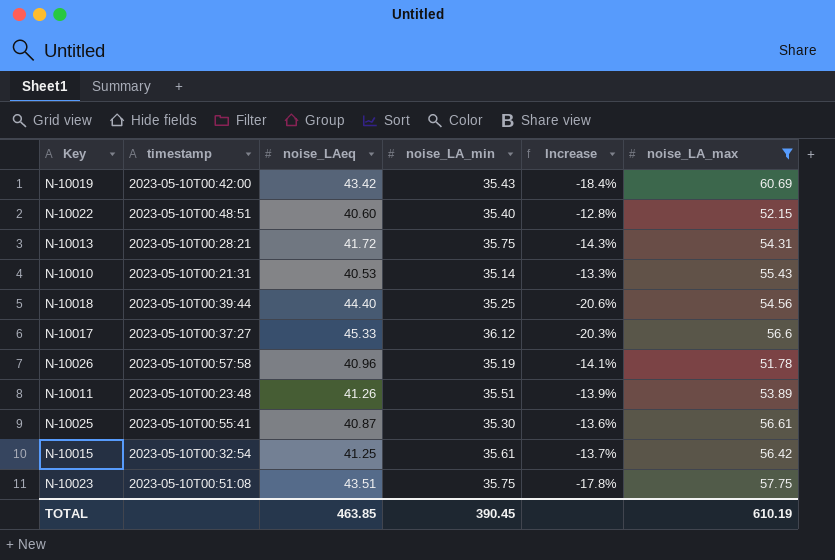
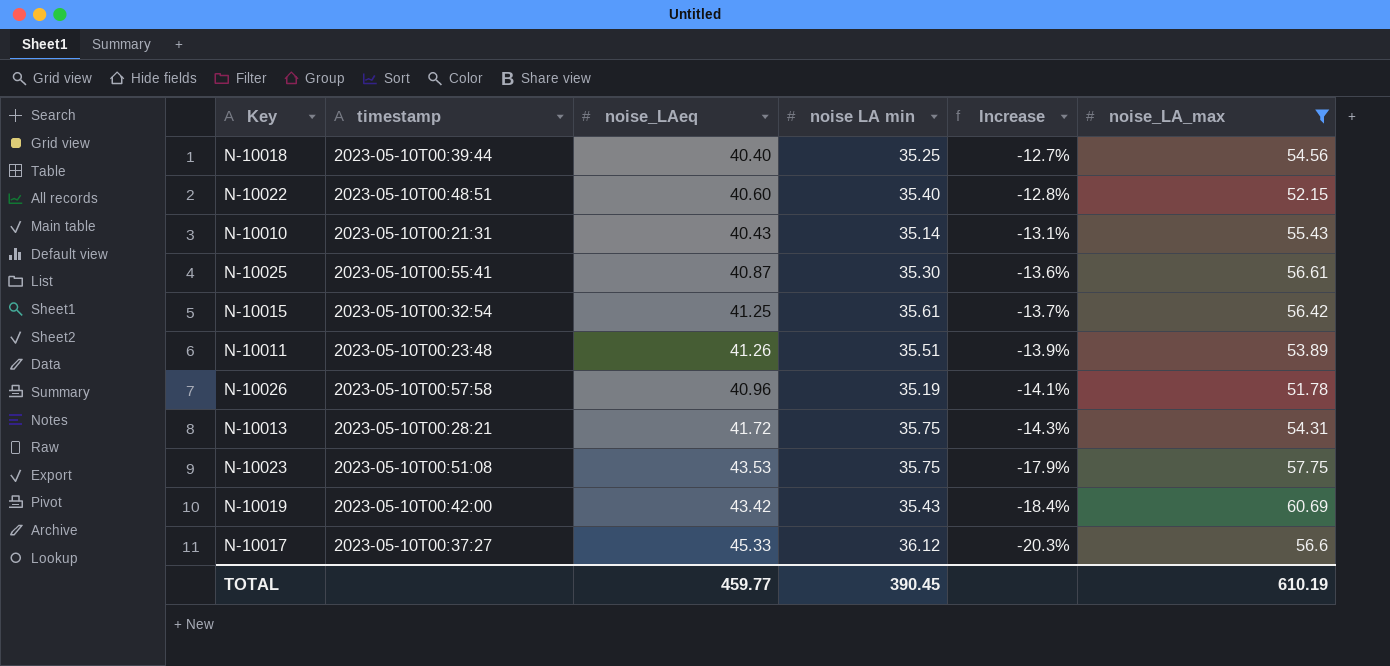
row order: none -> Increase descending
column name: noise_LA_min -> noise LA min
N-10018 | noise_LAeq: 44.40 -> 40.40
N-10018 | Increase: -20.6% -> -12.7%
N-10010 | noise_LAeq: 40.53 -> 40.43
N-10010 | Increase: -13.3% -> -13.1%
N-10023 | noise_LAeq: 43.51 -> 43.53
N-10023 | Increase: -17.8% -> -17.9%
TOTAL | noise_LAeq: 463.85 -> 459.77

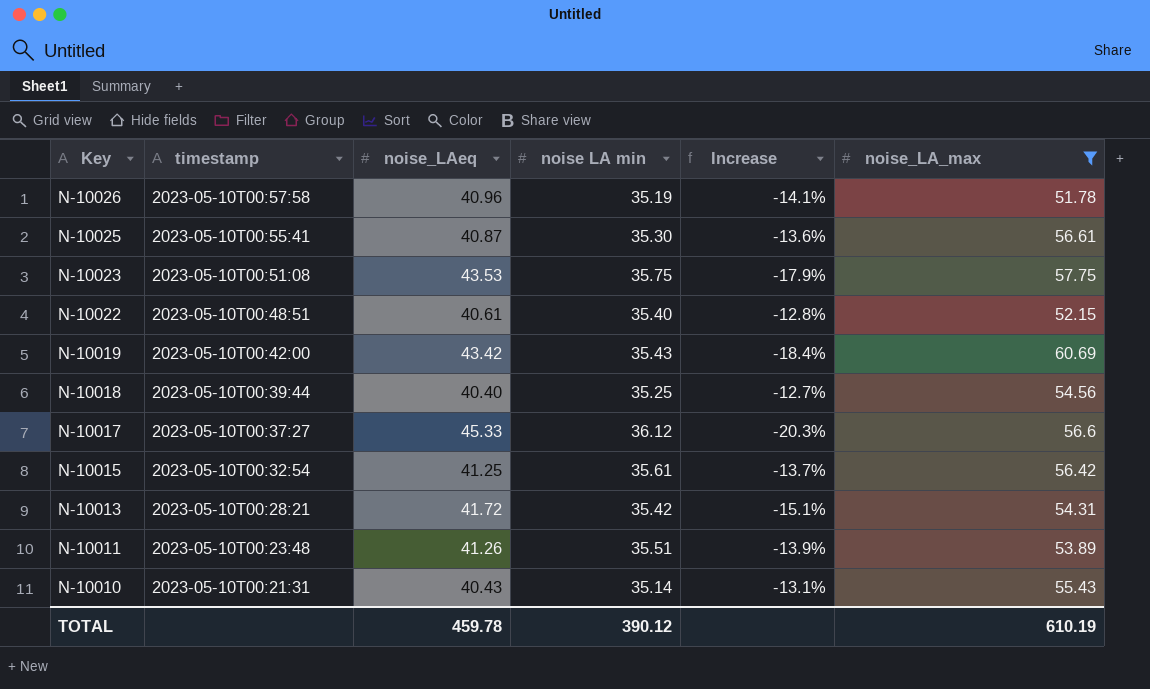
row order: Increase descending -> Key descending
N-10022 | noise_LAeq: 40.60 -> 40.61
N-10013 | noise LA min: 35.75 -> 35.42
N-10013 | Increase: -14.3% -> -15.1%
TOTAL | noise_LAeq: 459.77 -> 459.78
TOTAL | noise LA min: 390.45 -> 390.12

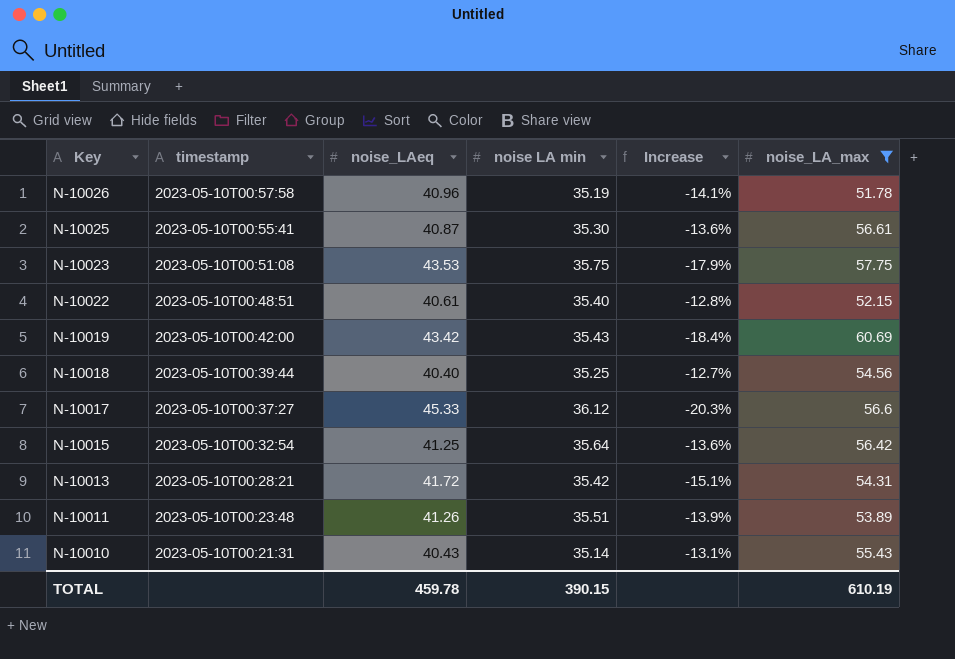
N-10015 | noise LA min: 35.61 -> 35.64
N-10015 | Increase: -13.7% -> -13.6%
TOTAL | noise LA min: 390.12 -> 390.15

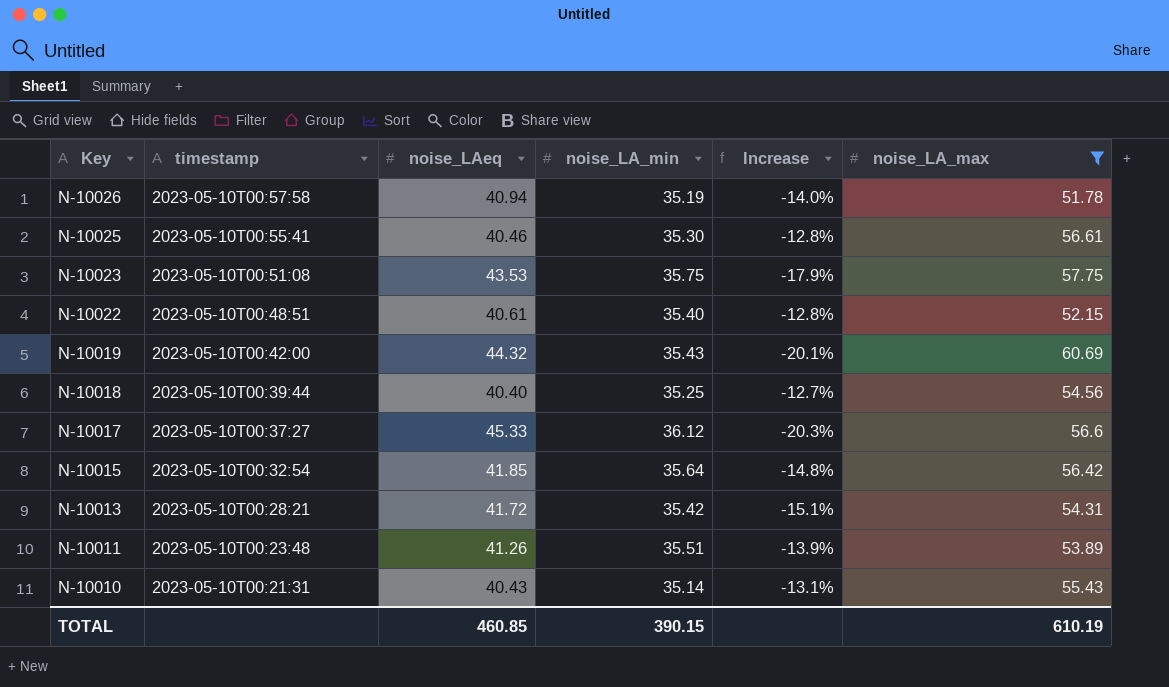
column name: noise LA min -> noise_LA_min
N-10026 | noise_LAeq: 40.96 -> 40.94
N-10026 | Increase: -14.1% -> -14.0%
N-10025 | noise_LAeq: 40.87 -> 40.46
N-10025 | Increase: -13.6% -> -12.8%
N-10019 | noise_LAeq: 43.42 -> 44.32
N-10019 | Increase: -18.4% -> -20.1%
N-10015 | noise_LAeq: 41.25 -> 41.85
N-10015 | Increase: -13.6% -> -14.8%
TOTAL | noise_LAeq: 459.78 -> 460.85

